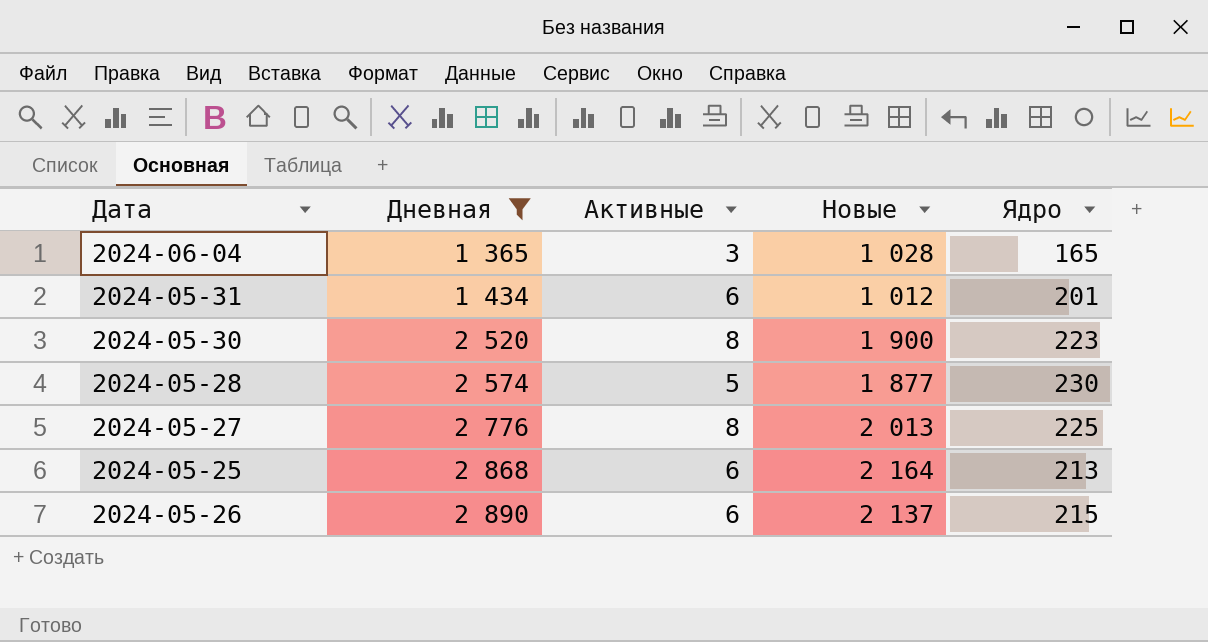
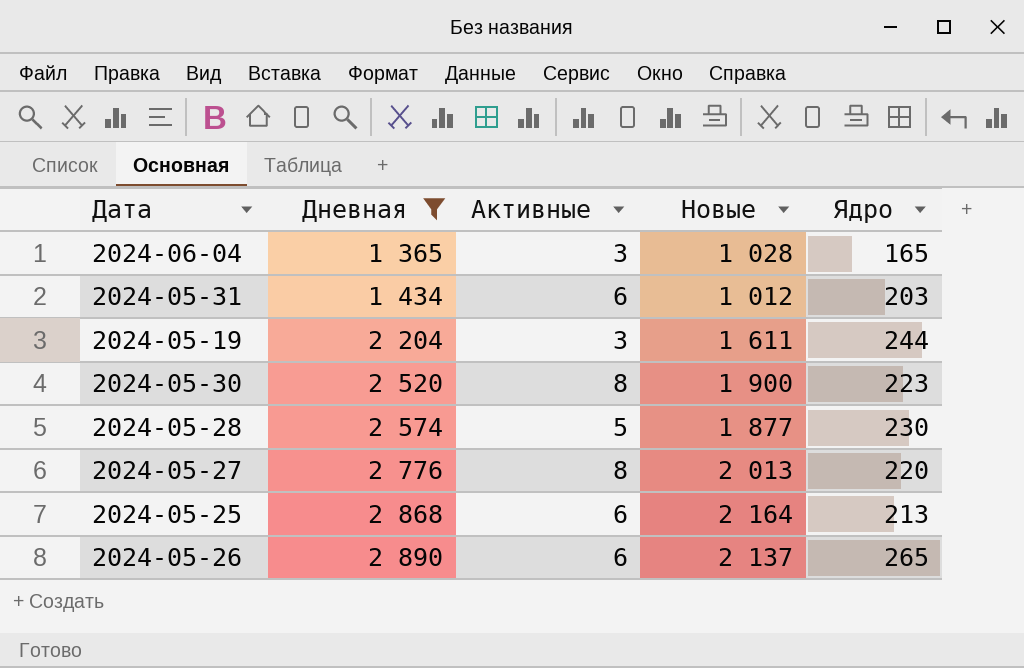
2024-05-31 | Ядро: 201 -> 203
row 2024-05-19: none -> 2 204 | 3 | 1 611 | 244
2024-05-27 | Ядро: 225 -> 220
2024-05-26 | Ядро: 215 -> 265

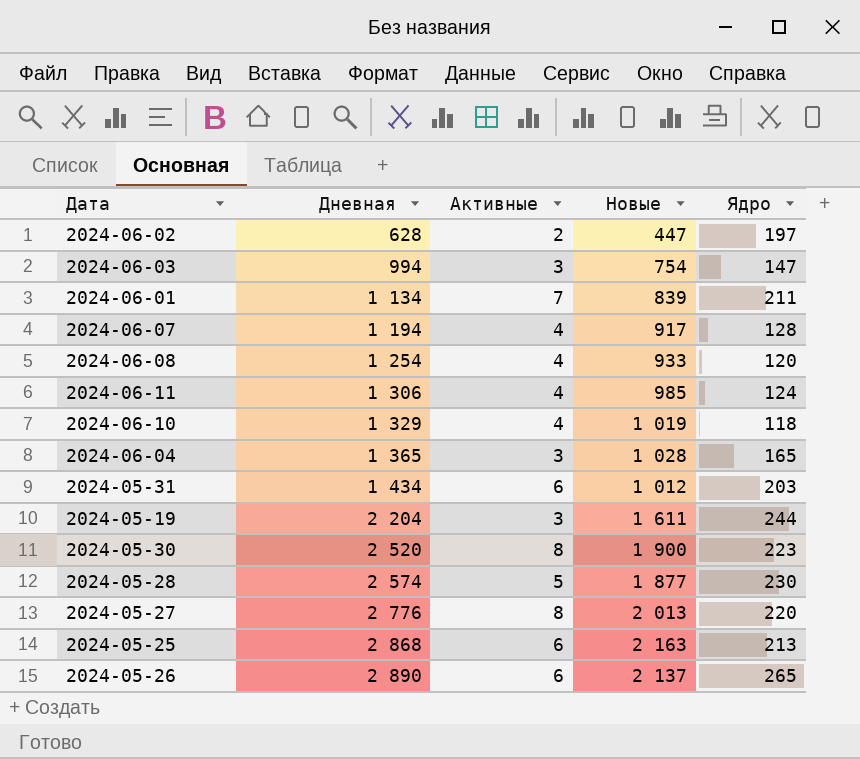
filter: Дневная >= 1 365 -> none
2024-05-25 | Новые: 2 164 -> 2 163

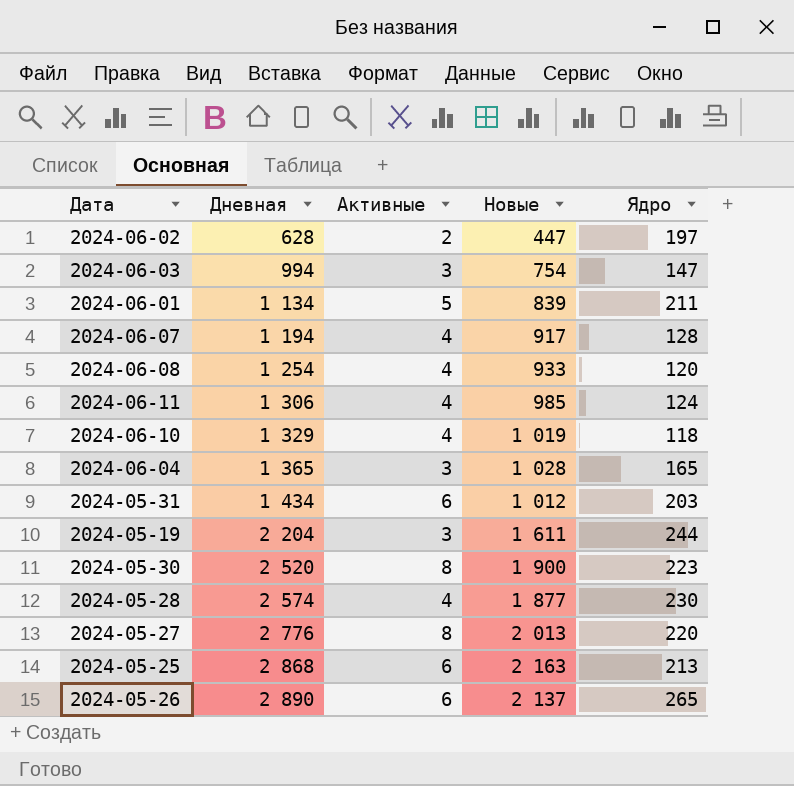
2024-06-01 | Активные: 7 -> 5
2024-05-28 | Активные: 5 -> 4

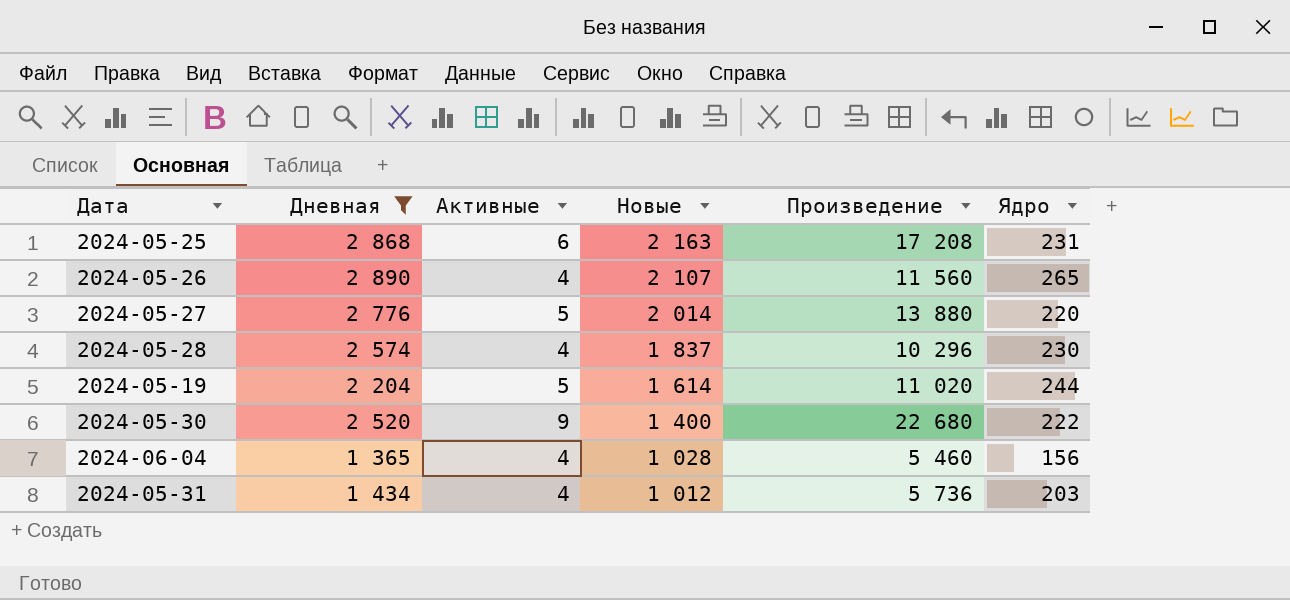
filter: none -> Дневная >= 1 365
row order: Дневная ascending -> Новые descending
column Произведение | formula: none -> [Дневная] * [Активные]
2024-05-25 | Ядро: 213 -> 231
2024-05-26 | Активные: 6 -> 4
2024-05-26 | Новые: 2 137 -> 2 107
2024-05-27 | Активные: 8 -> 5
2024-05-27 | Новые: 2 013 -> 2 014
2024-05-28 | Новые: 1 877 -> 1 837
2024-05-19 | Активные: 3 -> 5
2024-05-19 | Новые: 1 611 -> 1 614
2024-05-30 | Активные: 8 -> 9
2024-05-30 | Новые: 1 900 -> 1 400
2024-05-30 | Ядро: 223 -> 222
2024-06-04 | Активные: 3 -> 4
2024-06-04 | Ядро: 165 -> 156
2024-05-31 | Активные: 6 -> 4

